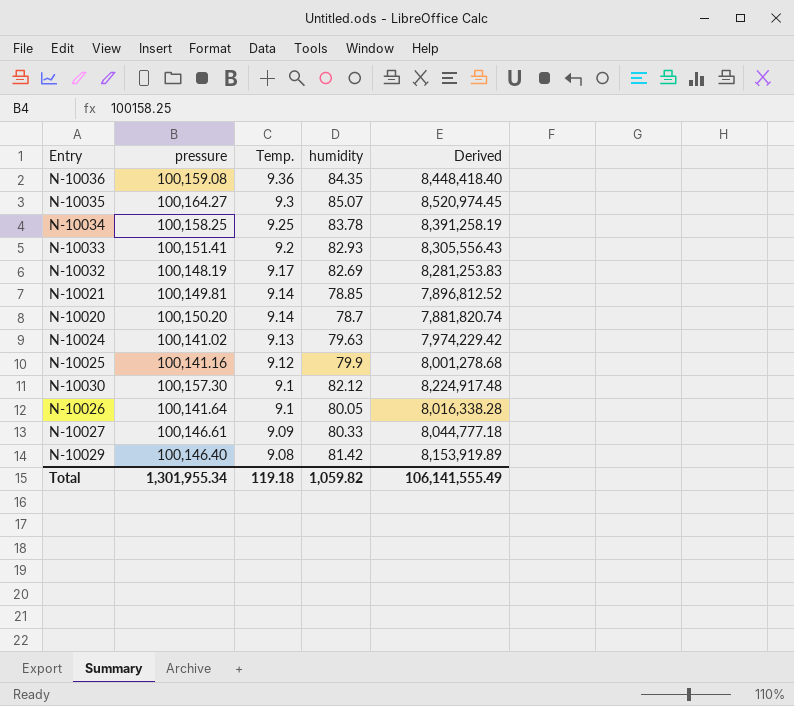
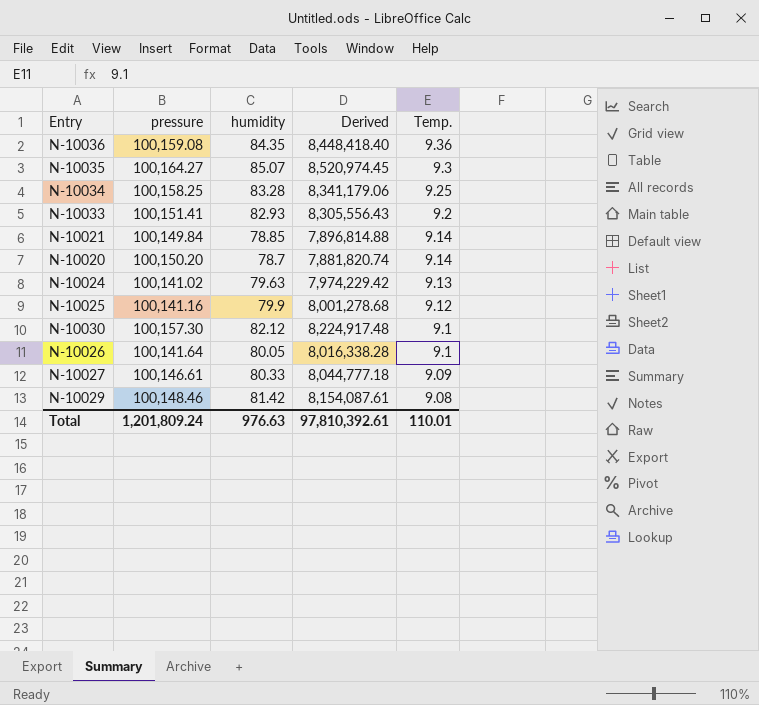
column Temp. | position: 3 -> 5
row N-10032: 100,148.19 | 9.17 | 82.69 | 8,281,253.83 -> none
N-10034 | humidity: 83.78 -> 83.28
N-10034 | Derived: 8,391,258.19 -> 8,341,179.06
N-10021 | pressure: 100,149.81 -> 100,149.84
N-10021 | Derived: 7,896,812.52 -> 7,896,814.88
N-10029 | pressure: 100,146.40 -> 100,148.46
N-10029 | Derived: 8,153,919.89 -> 8,154,087.61
Total | pressure: 1,301,955.34 -> 1,201,809.24
Total | humidity: 1,059.82 -> 976.63
Total | Derived: 106,141,555.49 -> 97,810,392.61
Total | Temp.: 119.18 -> 110.01

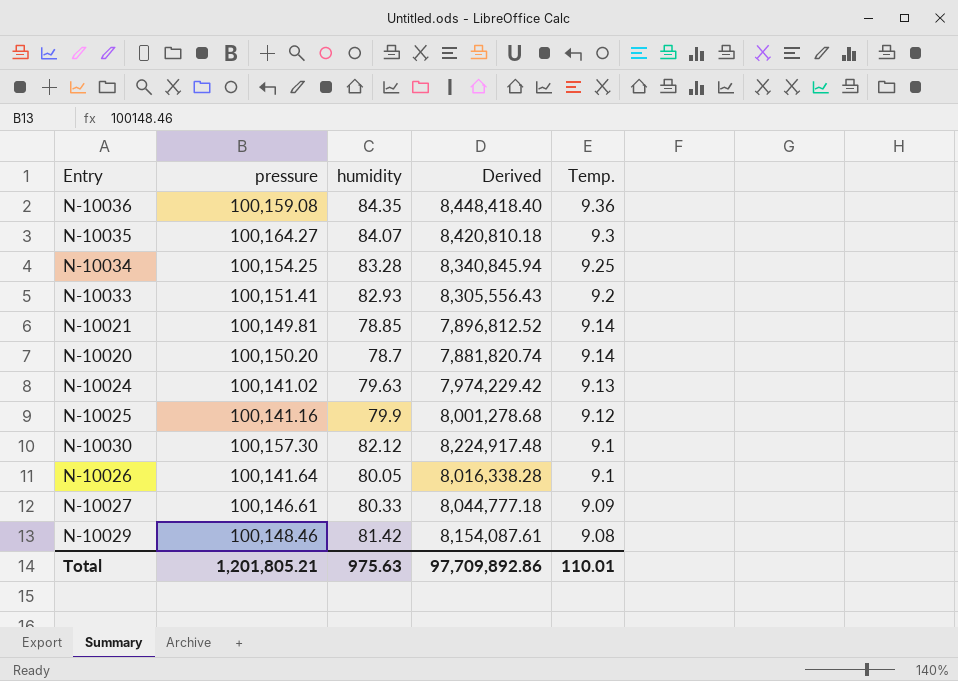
N-10035 | humidity: 85.07 -> 84.07
N-10035 | Derived: 8,520,974.45 -> 8,420,810.18
N-10034 | pressure: 100,158.25 -> 100,154.25
N-10034 | Derived: 8,341,179.06 -> 8,340,845.94
N-10021 | pressure: 100,149.84 -> 100,149.81
N-10021 | Derived: 7,896,814.88 -> 7,896,812.52
Total | pressure: 1,201,809.24 -> 1,201,805.21
Total | humidity: 976.63 -> 975.63
Total | Derived: 97,810,392.61 -> 97,709,892.86

